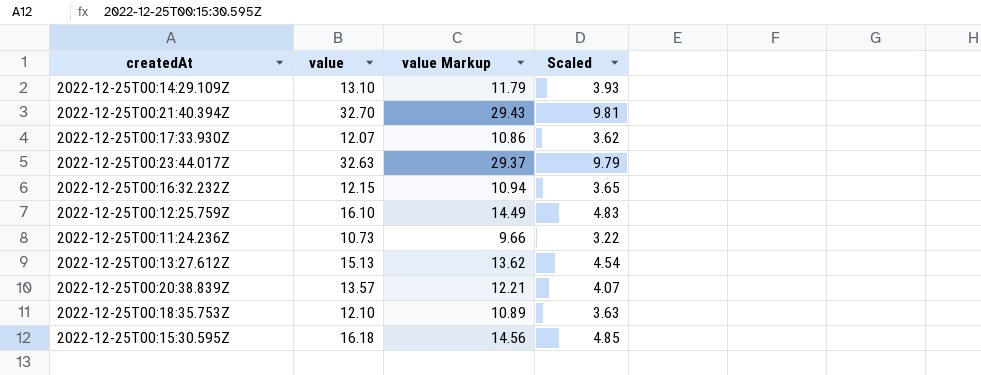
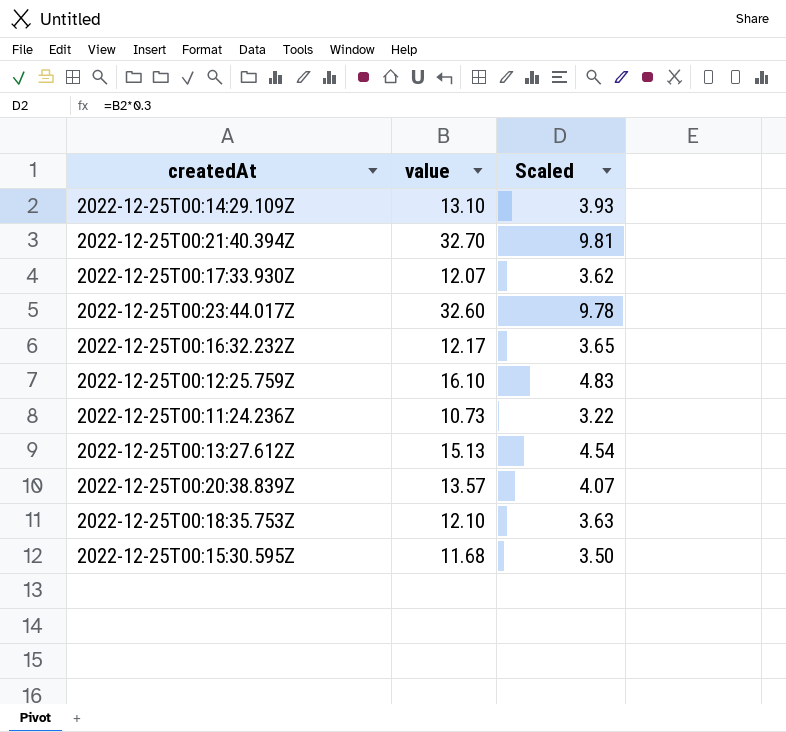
column value Markup | formula: [value] * 0.9 -> none
2022-12-25T00:23:44.017Z | value: 32.63 -> 32.60
2022-12-25T00:23:44.017Z | Scaled: 9.79 -> 9.78
2022-12-25T00:16:32.232Z | value: 12.15 -> 12.17
2022-12-25T00:15:30.595Z | value: 16.18 -> 11.68
2022-12-25T00:15:30.595Z | Scaled: 4.85 -> 3.50

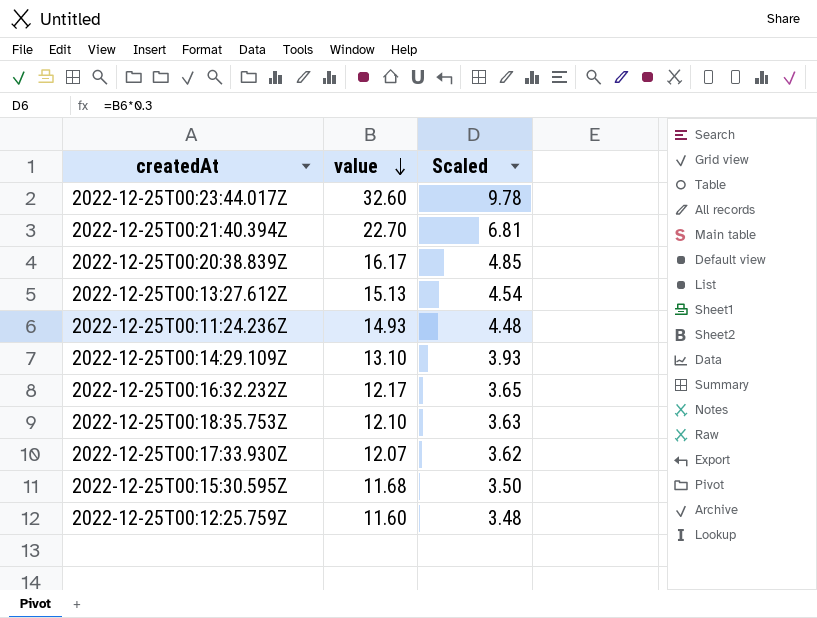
row order: none -> value descending
2022-12-25T00:21:40.394Z | value: 32.70 -> 22.70
2022-12-25T00:21:40.394Z | Scaled: 9.81 -> 6.81
2022-12-25T00:20:38.839Z | value: 13.57 -> 16.17
2022-12-25T00:20:38.839Z | Scaled: 4.07 -> 4.85
2022-12-25T00:11:24.236Z | value: 10.73 -> 14.93
2022-12-25T00:11:24.236Z | Scaled: 3.22 -> 4.48
2022-12-25T00:12:25.759Z | value: 16.10 -> 11.60
2022-12-25T00:12:25.759Z | Scaled: 4.83 -> 3.48

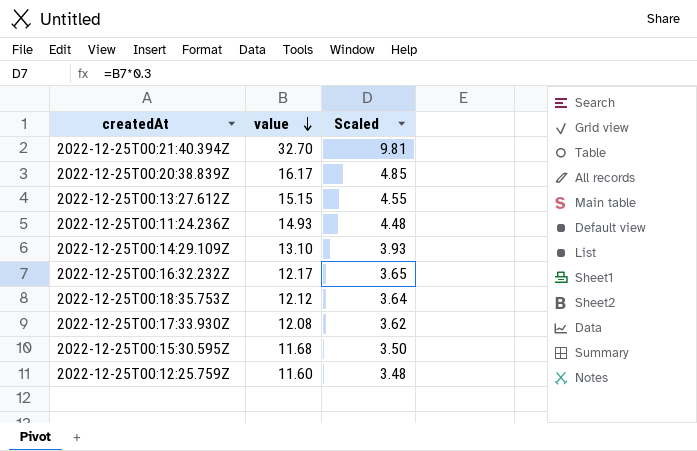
row 2022-12-25T00:23:44.017Z: 32.60 | 9.78 -> none
2022-12-25T00:21:40.394Z | value: 22.70 -> 32.70
2022-12-25T00:21:40.394Z | Scaled: 6.81 -> 9.81
2022-12-25T00:13:27.612Z | value: 15.13 -> 15.15
2022-12-25T00:13:27.612Z | Scaled: 4.54 -> 4.55
2022-12-25T00:18:35.753Z | value: 12.10 -> 12.12
2022-12-25T00:18:35.753Z | Scaled: 3.63 -> 3.64
2022-12-25T00:17:33.930Z | value: 12.07 -> 12.08

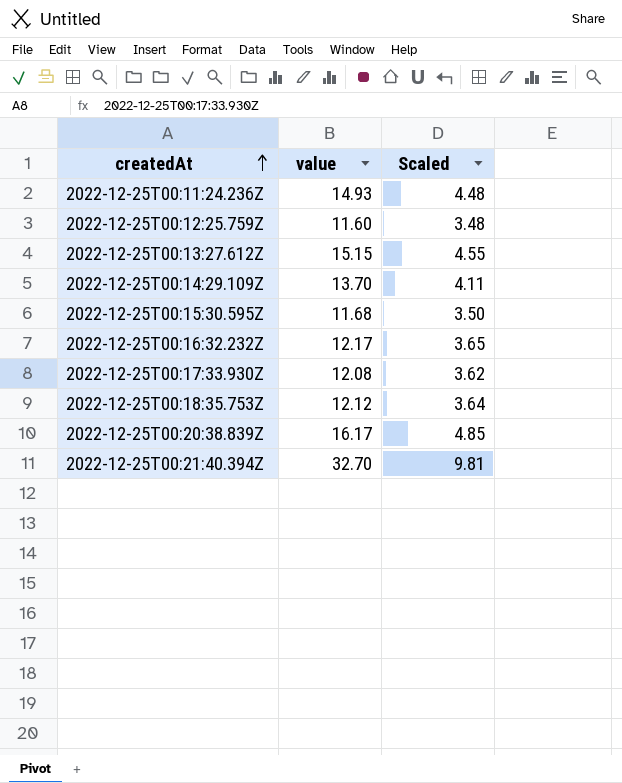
row order: value descending -> createdAt ascending
2022-12-25T00:14:29.109Z | value: 13.10 -> 13.70
2022-12-25T00:14:29.109Z | Scaled: 3.93 -> 4.11

